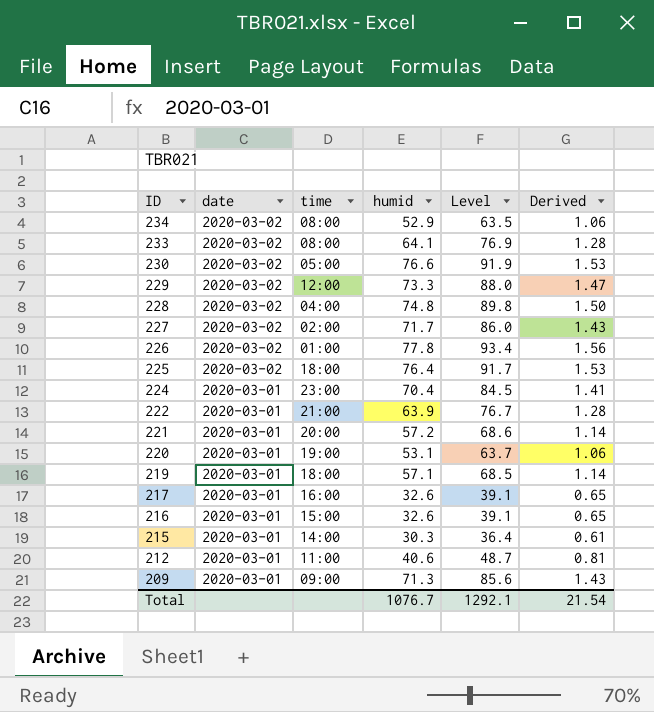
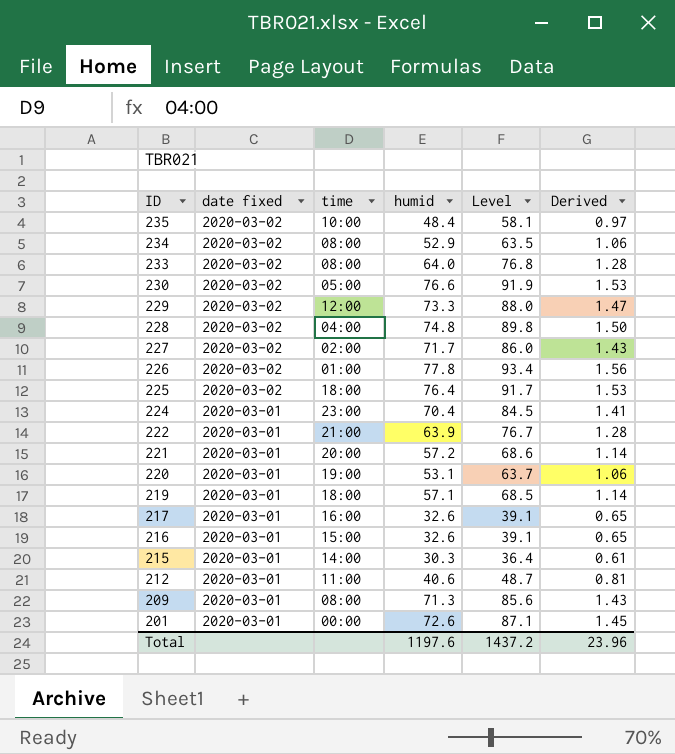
column name: date -> date fixed
row 235: none -> 2020-03-02 | 10:00 | 48.4 | 58.1 | 0.97
233 | humid: 64.1 -> 64.0
233 | Level: 76.9 -> 76.8
209 | time: 09:00 -> 08:00
row 201: none -> 2020-03-01 | 00:00 | 72.6 | 87.1 | 1.45
Total | humid: 1076.7 -> 1197.6
Total | Level: 1292.1 -> 1437.2
Total | Derived: 21.54 -> 23.96

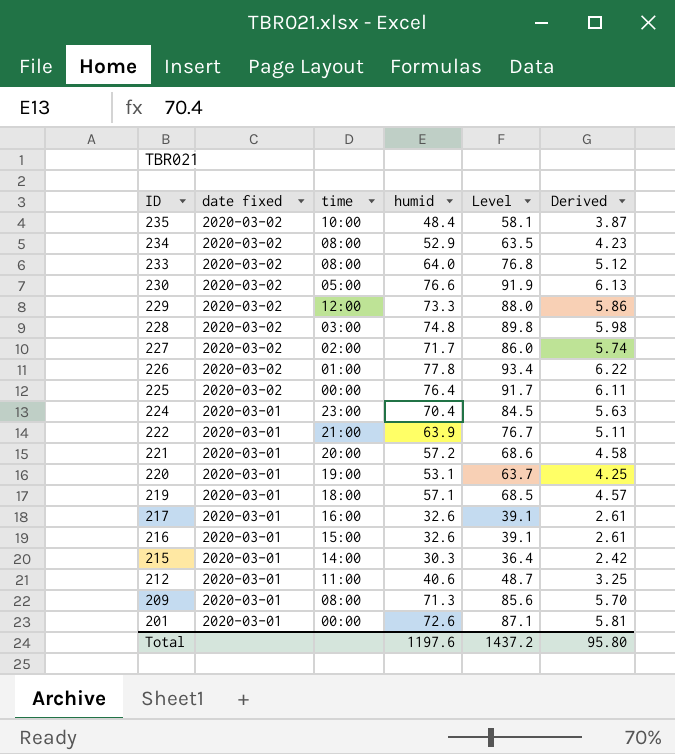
column Derived | formula: [humid] * 0.02 -> [humid] * 0.08
228 | time: 04:00 -> 03:00
225 | time: 18:00 -> 00:00
Total | Derived: 23.96 -> 95.80

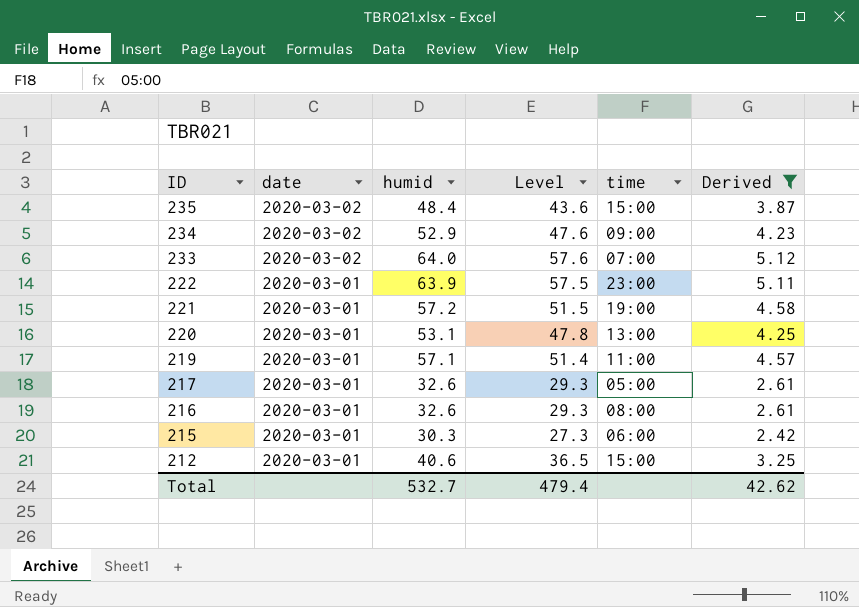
filter: none -> Derived <= 5.12
column name: date fixed -> date
column Level | formula: [humid] * 1.2 -> [humid] * 0.9
column time | position: 3 -> 5
235 | time: 10:00 -> 15:00
234 | time: 08:00 -> 09:00
233 | time: 08:00 -> 07:00
222 | time: 21:00 -> 23:00
221 | time: 20:00 -> 19:00
220 | time: 19:00 -> 13:00
219 | time: 18:00 -> 11:00
217 | time: 16:00 -> 05:00
216 | time: 15:00 -> 08:00
215 | time: 14:00 -> 06:00
212 | time: 11:00 -> 15:00
Total | humid: 1197.6 -> 532.7
Total | Level: 1437.2 -> 479.4
Total | Derived: 95.80 -> 42.62

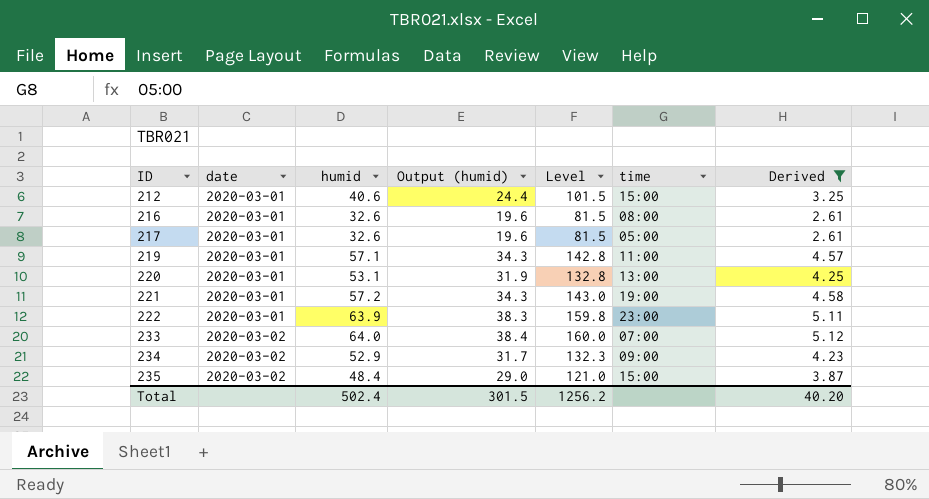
row order: ID descending -> ID ascending
column Output (humid) | formula: none -> [humid] * 0.6
column Level | formula: [humid] * 0.9 -> [humid] * 2.5
row 215: 2020-03-01 | 30.3 | 27.3 | 06:00 | 2.42 -> none
Total | humid: 532.7 -> 502.4
Total | Level: 479.4 -> 1256.2
Total | Derived: 42.62 -> 40.20

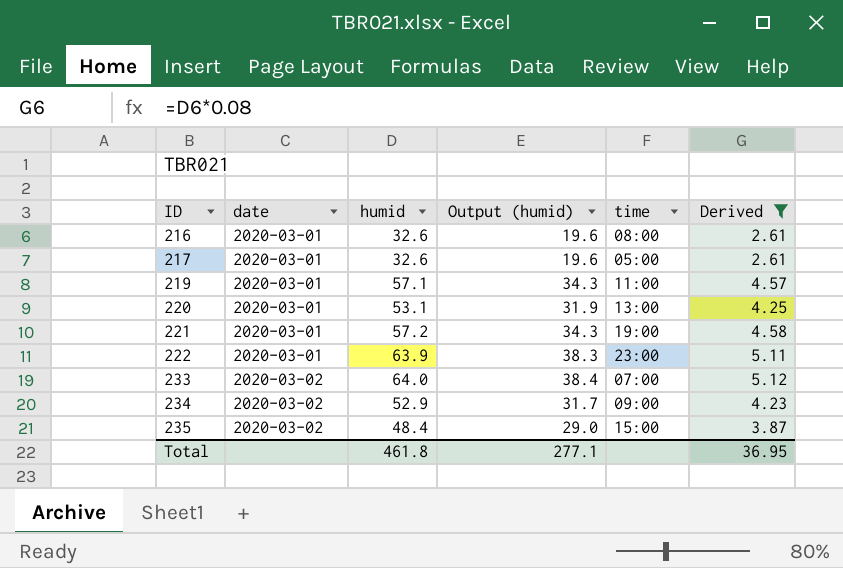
column Level | formula: [humid] * 2.5 -> none
row 212: 2020-03-01 | 40.6 | 24.4 | 101.5 | 15:00 | 3.25 -> none
Total | humid: 502.4 -> 461.8
Total | Output (humid): 301.5 -> 277.1
Total | Derived: 40.20 -> 36.95

